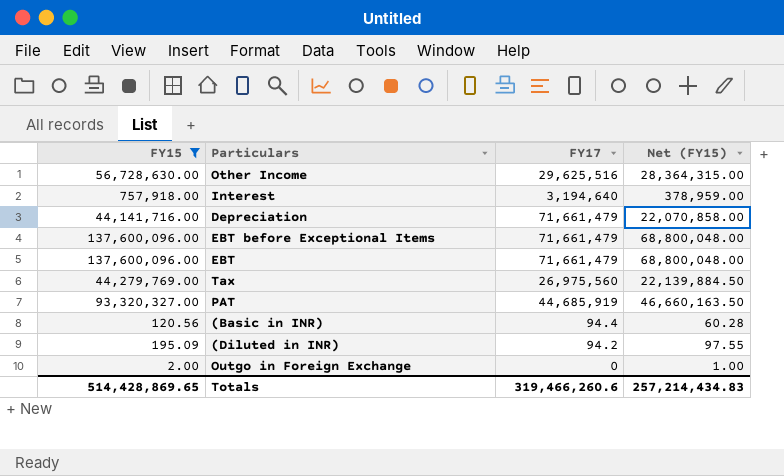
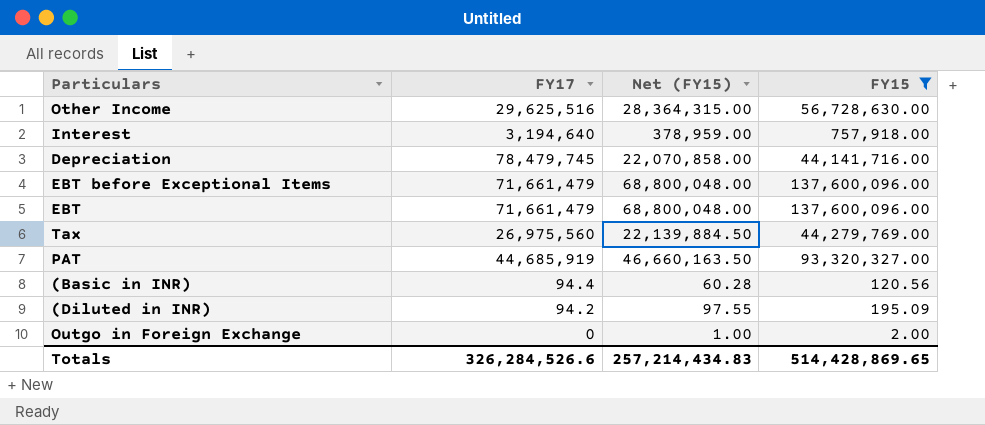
column FY15 | position: 1 -> 4
Depreciation | FY17: 71,661,479 -> 78,479,745
Totals | FY17: 319,466,260.6 -> 326,284,526.6

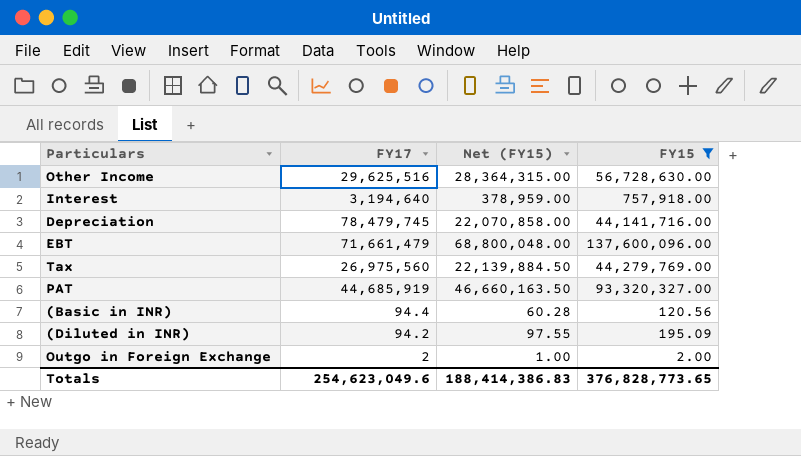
row EBT before Exceptional Items: 71,661,479 | 68,800,048.00 | 137,600,096.00 -> none
Outgo in Foreign Exchange | FY17: 0 -> 2
Totals | FY17: 326,284,526.6 -> 254,623,049.6
Totals | Net (FY15): 257,214,434.83 -> 188,414,386.83
Totals | FY15: 514,428,869.65 -> 376,828,773.65

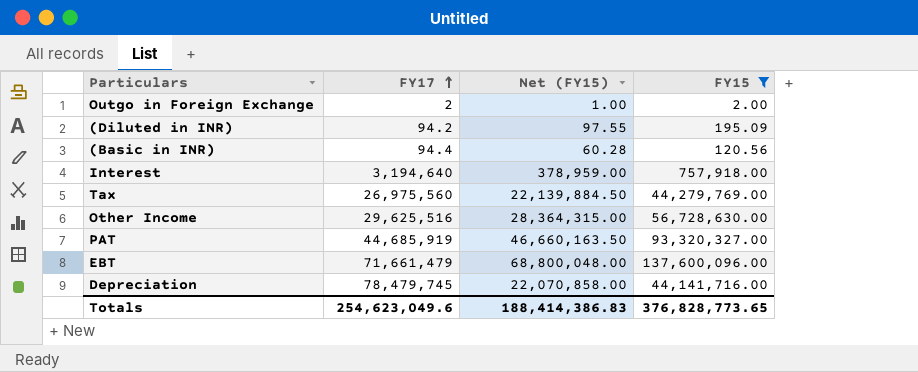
row order: none -> FY17 ascending

